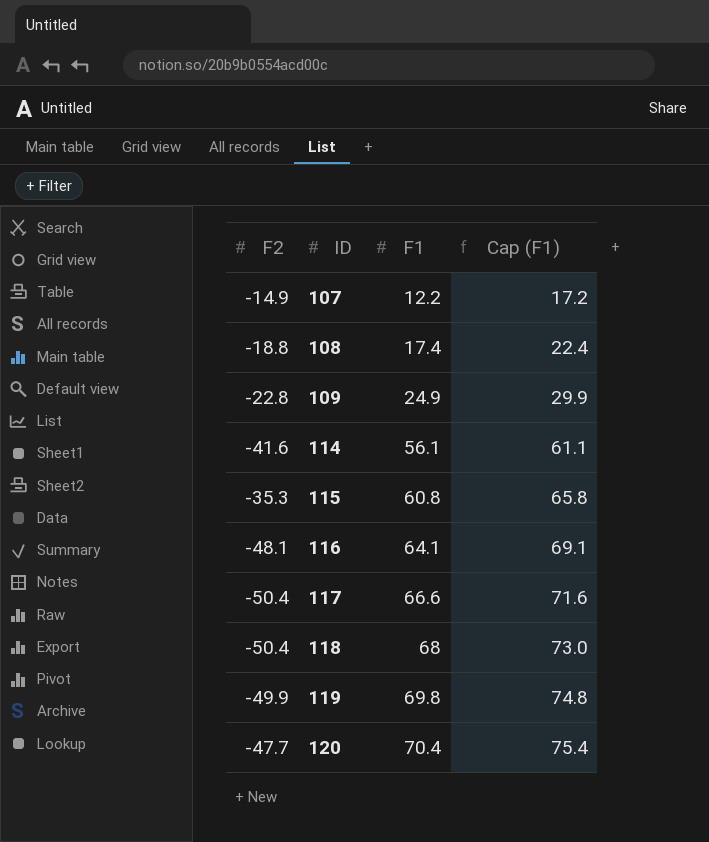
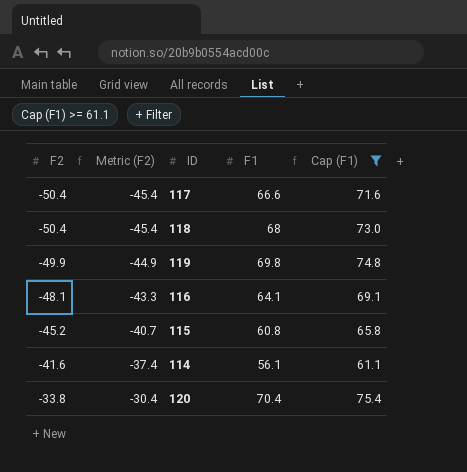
filter: none -> Cap (F1) >= 61.1
row order: ID ascending -> F2 ascending
column Metric (F2) | formula: none -> [F2] * 0.9
115 | F2: -35.3 -> -45.2
120 | F2: -47.7 -> -33.8

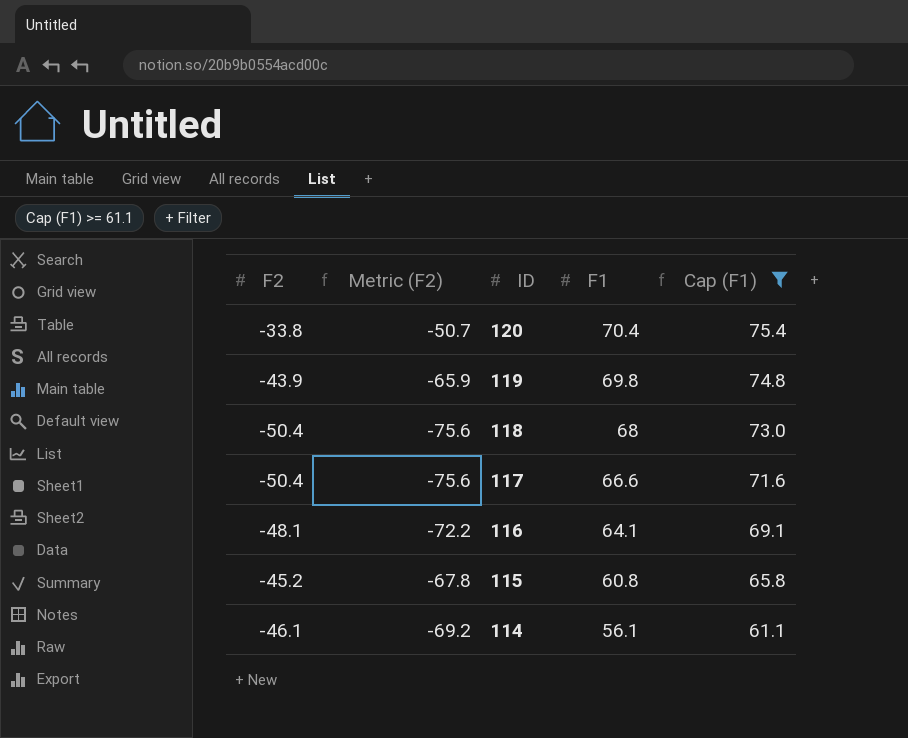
row order: F2 ascending -> ID descending
column Metric (F2) | formula: [F2] * 0.9 -> [F2] * 1.5
119 | F2: -49.9 -> -43.9
114 | F2: -41.6 -> -46.1

